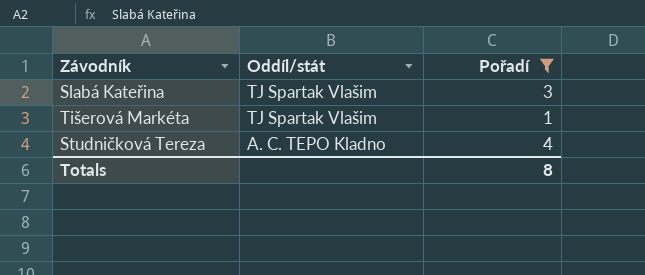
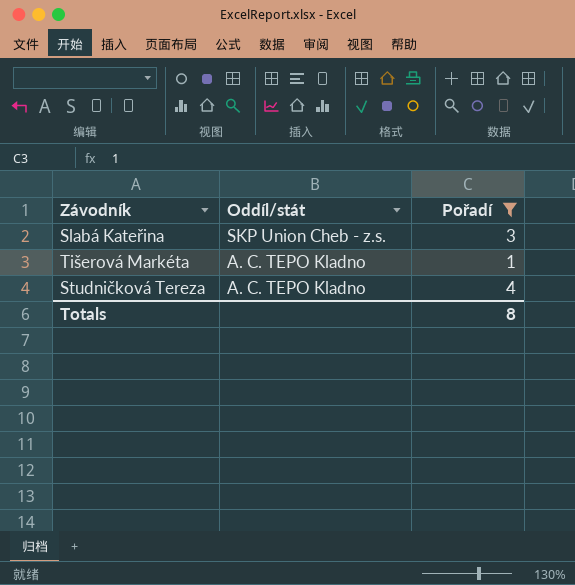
Slabá Kateřina | Oddíl/stát: TJ Spartak Vlašim -> SKP Union Cheb - z.s.
Tišerová Markéta | Oddíl/stát: TJ Spartak Vlašim -> A. C. TEPO Kladno

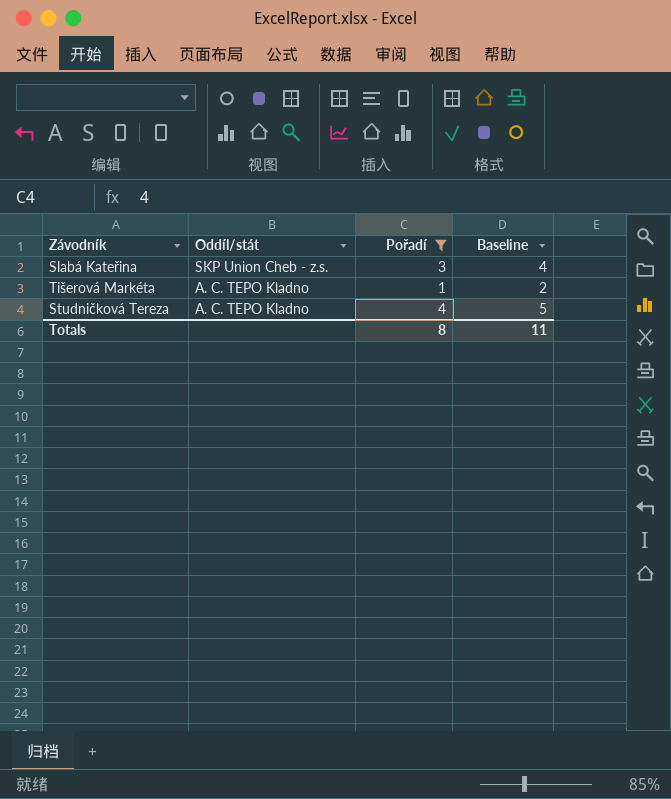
column Baseline | formula: none -> [Pořadí] + 1

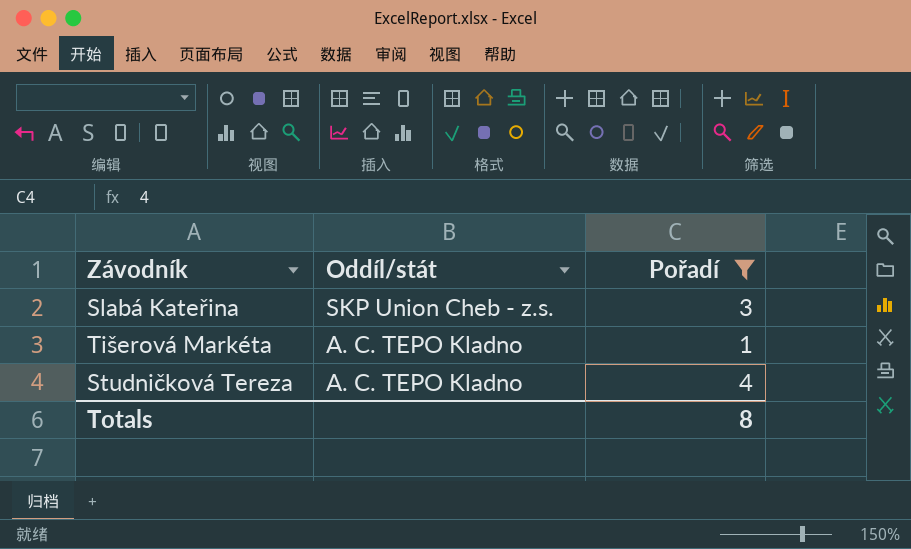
column Baseline | formula: [Pořadí] + 1 -> none

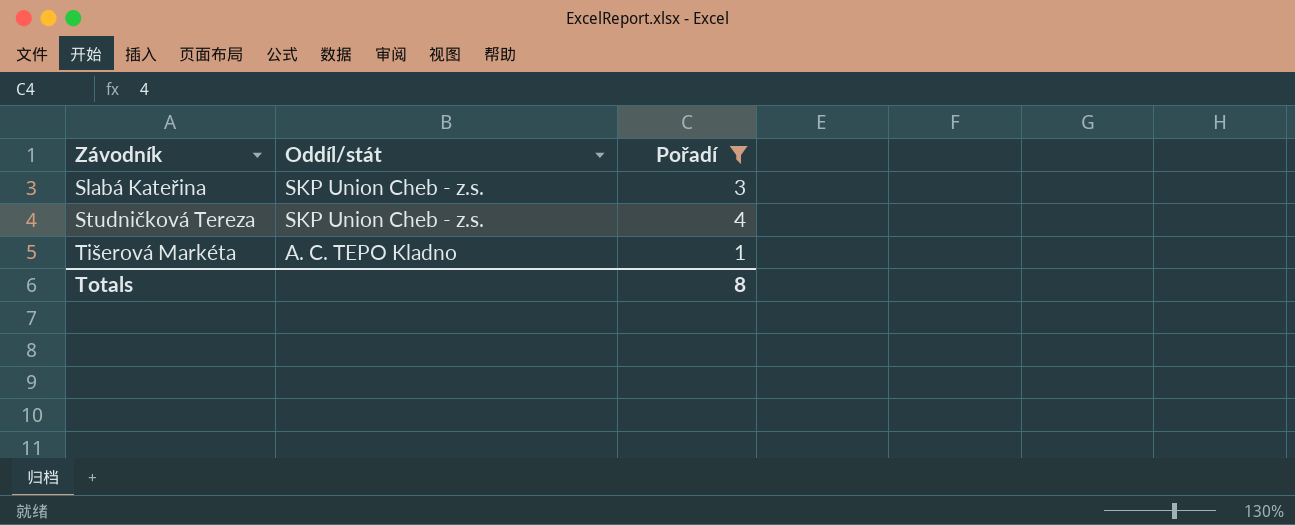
row order: Oddíl/stát descending -> Závodník ascending
Studničková Tereza | Oddíl/stát: A. C. TEPO Kladno -> SKP Union Cheb - z.s.

